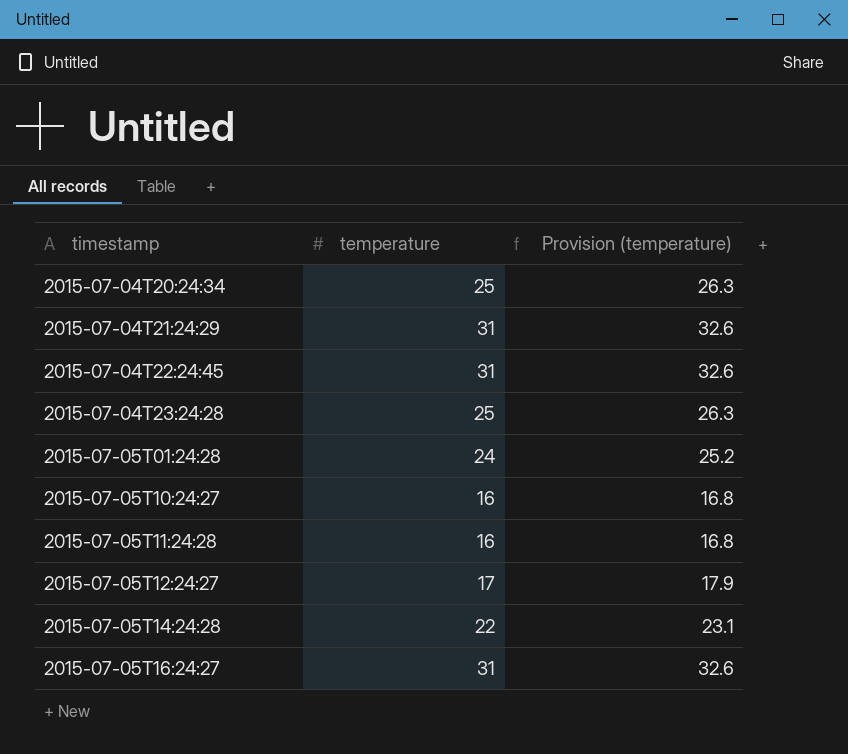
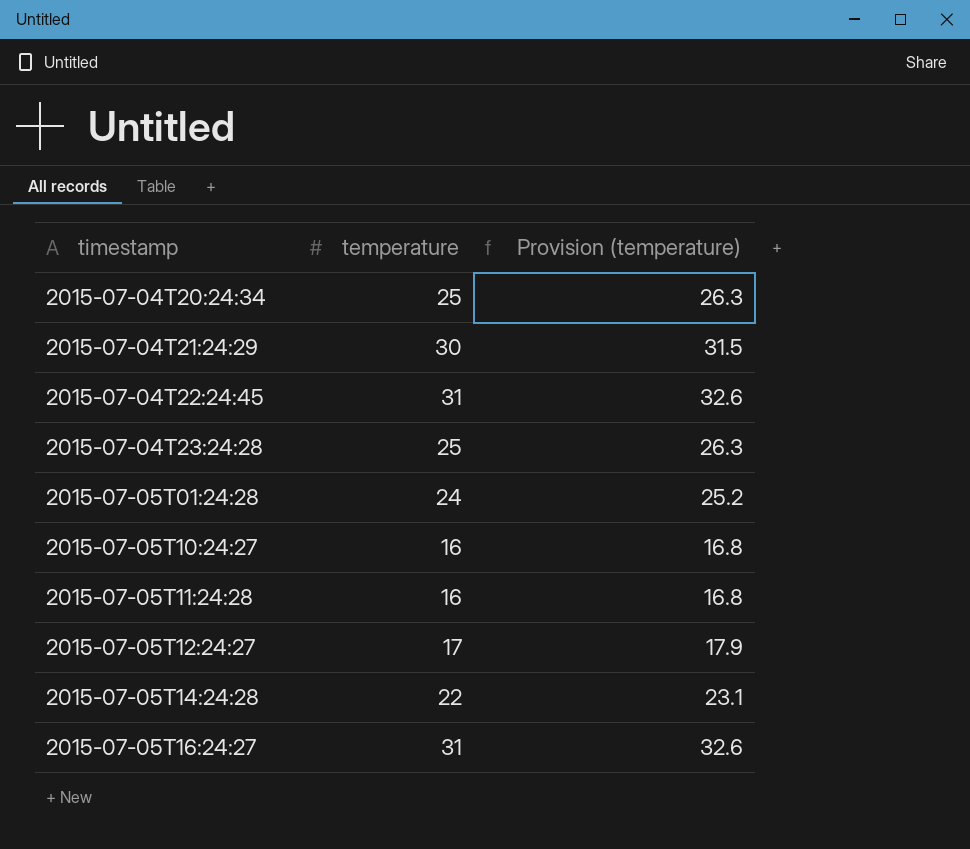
2015-07-04T21:24:29 | temperature: 31 -> 30
2015-07-04T21:24:29 | Provision (temperature): 32.6 -> 31.5

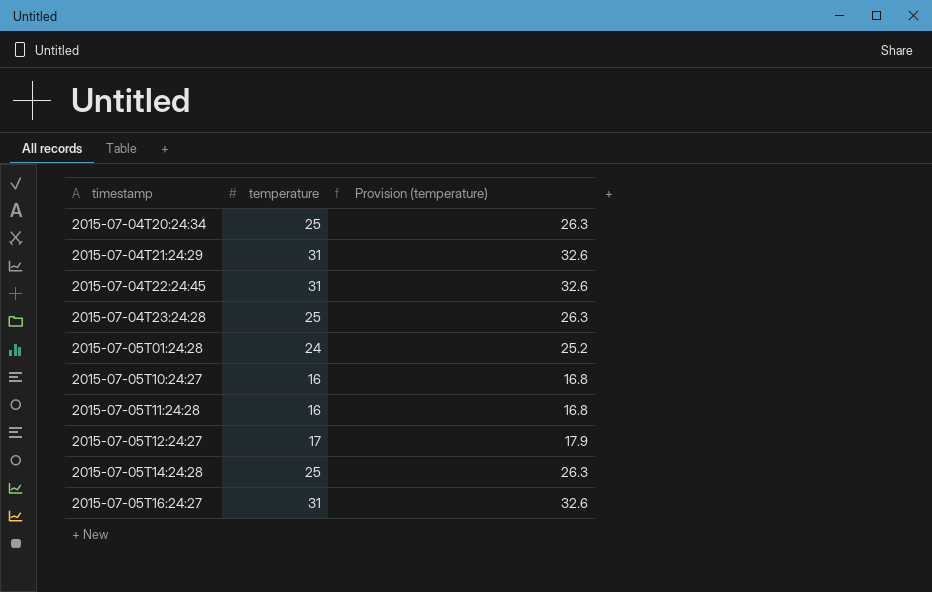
2015-07-04T21:24:29 | temperature: 30 -> 31
2015-07-04T21:24:29 | Provision (temperature): 31.5 -> 32.6
2015-07-05T14:24:28 | temperature: 22 -> 25
2015-07-05T14:24:28 | Provision (temperature): 23.1 -> 26.3

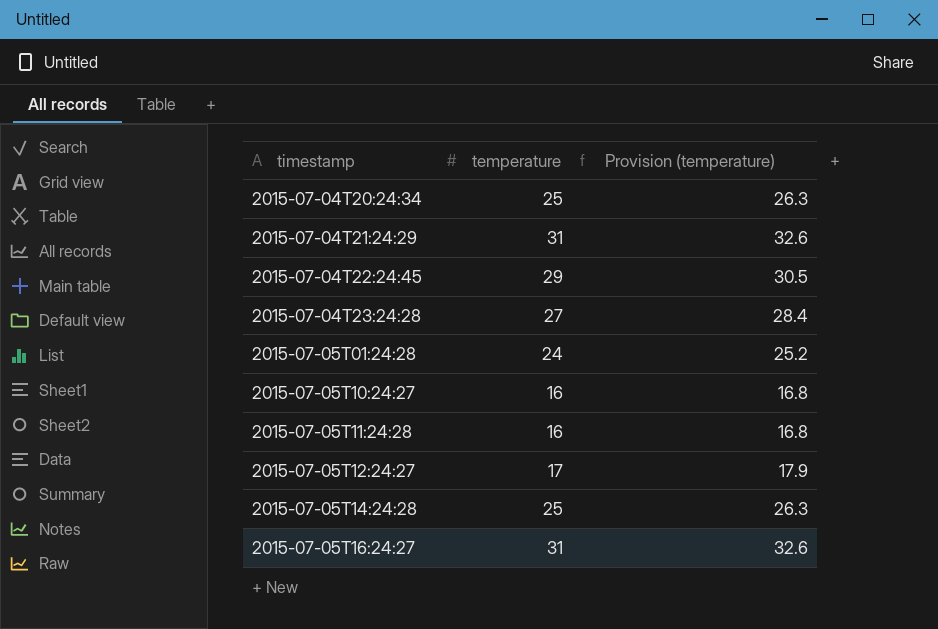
2015-07-04T22:24:45 | temperature: 31 -> 29
2015-07-04T22:24:45 | Provision (temperature): 32.6 -> 30.5
2015-07-04T23:24:28 | temperature: 25 -> 27
2015-07-04T23:24:28 | Provision (temperature): 26.3 -> 28.4

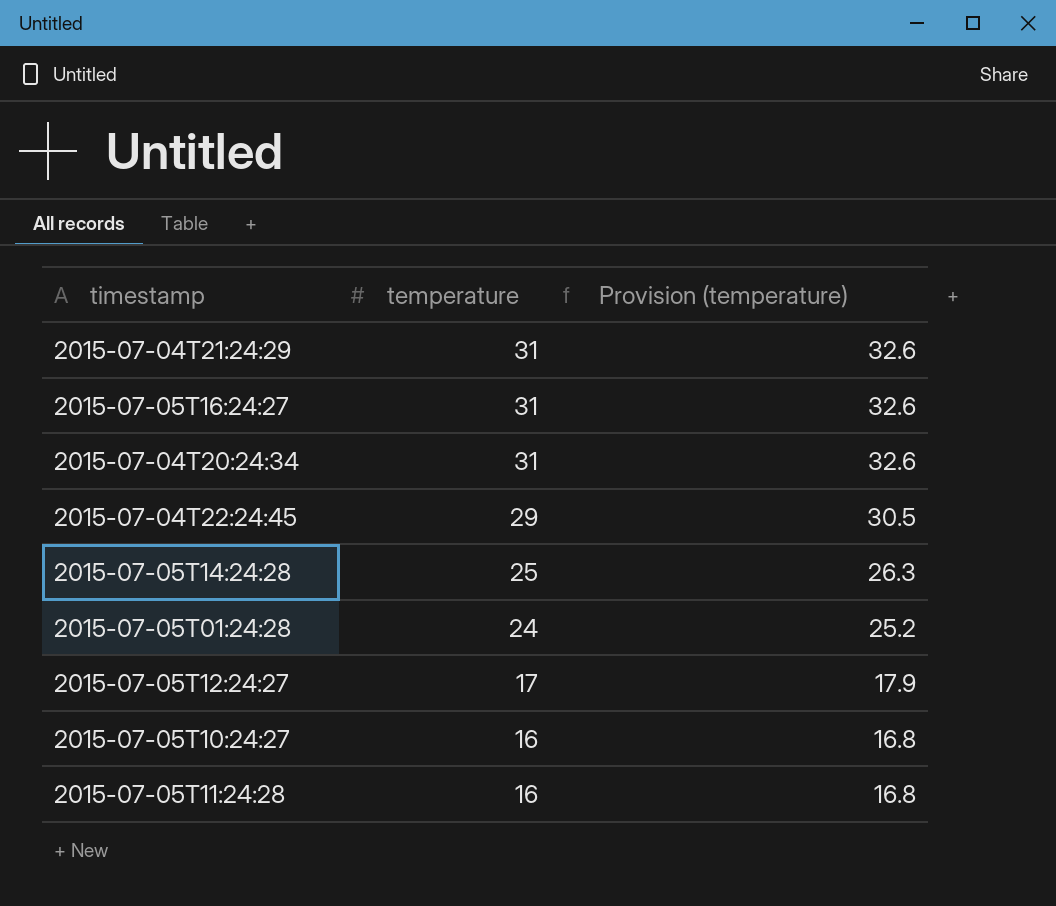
row order: timestamp ascending -> temperature descending
row 2015-07-04T23:24:28: 27 | 28.4 -> none
2015-07-04T20:24:34 | temperature: 25 -> 31
2015-07-04T20:24:34 | Provision (temperature): 26.3 -> 32.6

